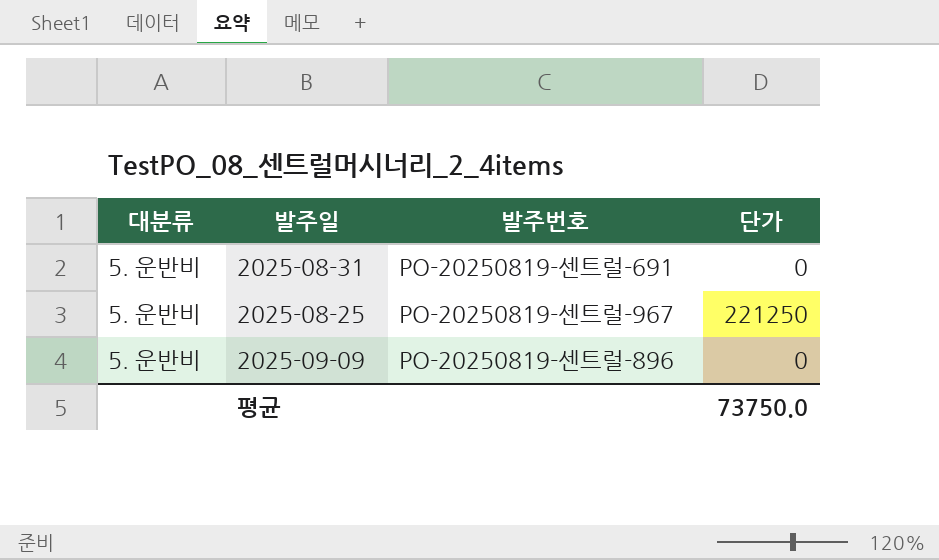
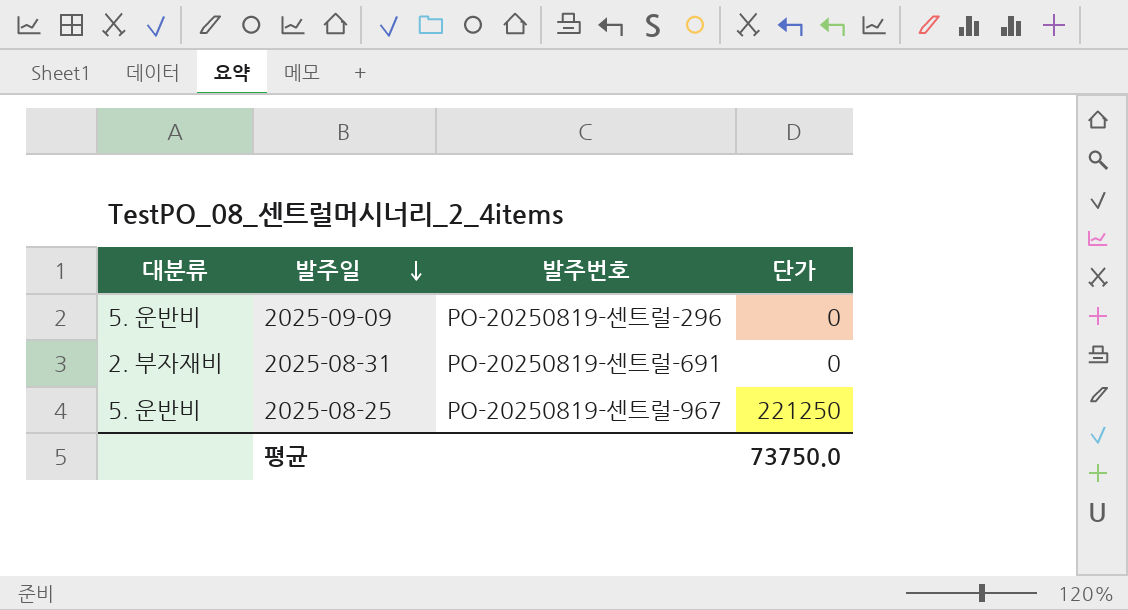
row order: none -> 발주일 descending
2025-09-09 | 발주번호: PO-20250819-센트럴-896 -> PO-20250819-센트럴-296
2025-08-31 | 대분류: 5. 운반비 -> 2. 부자재비

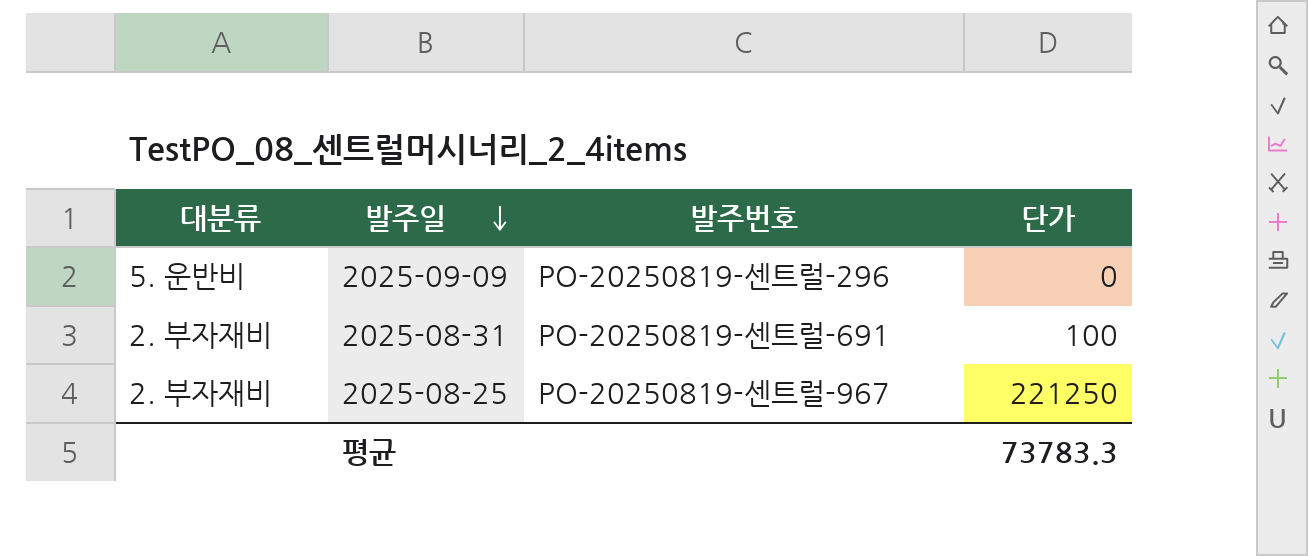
2025-08-31 | 단가: 0 -> 100
2025-08-25 | 대분류: 5. 운반비 -> 2. 부자재비
평균 | 단가: 73750.0 -> 73783.3

